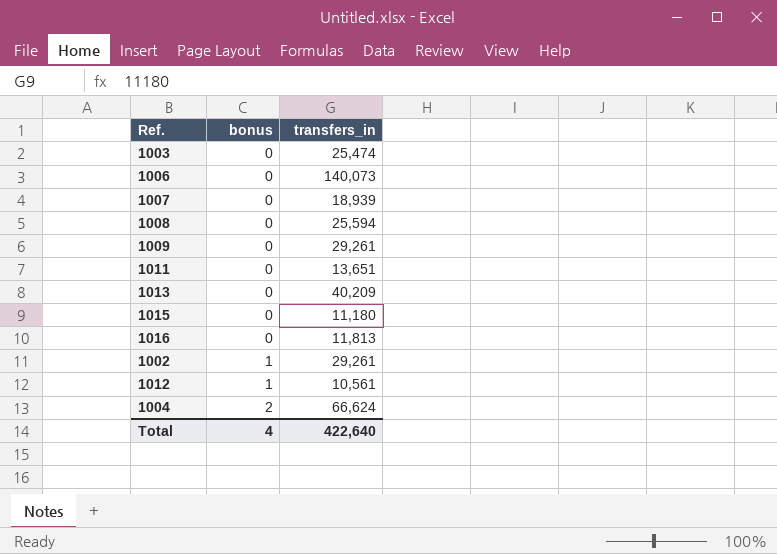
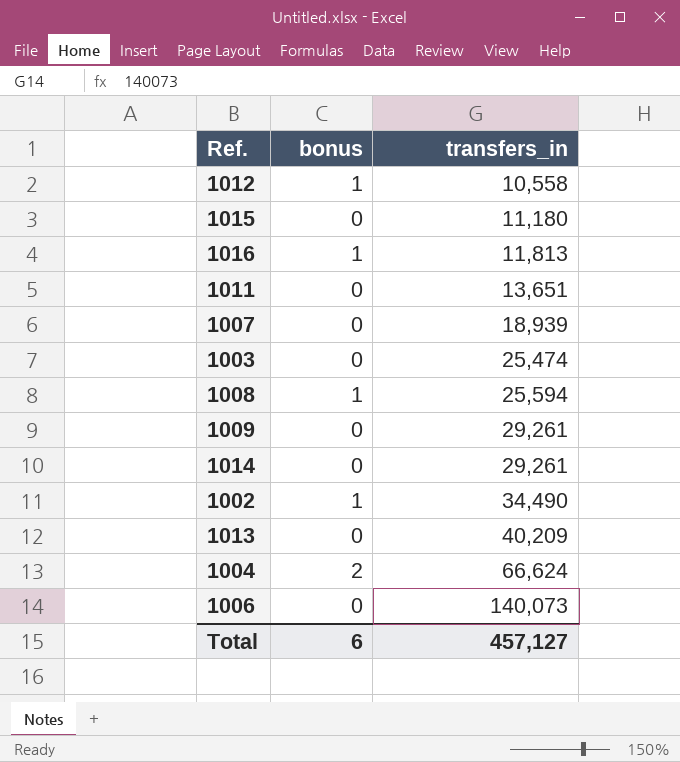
row order: bonus ascending -> transfers_in ascending
1012 | transfers_in: 10,561 -> 10,558
1016 | bonus: 0 -> 1
1008 | bonus: 0 -> 1
row 1014: none -> 0 | 29,261
1002 | transfers_in: 29,261 -> 34,490
Total | bonus: 4 -> 6
Total | transfers_in: 422,640 -> 457,127

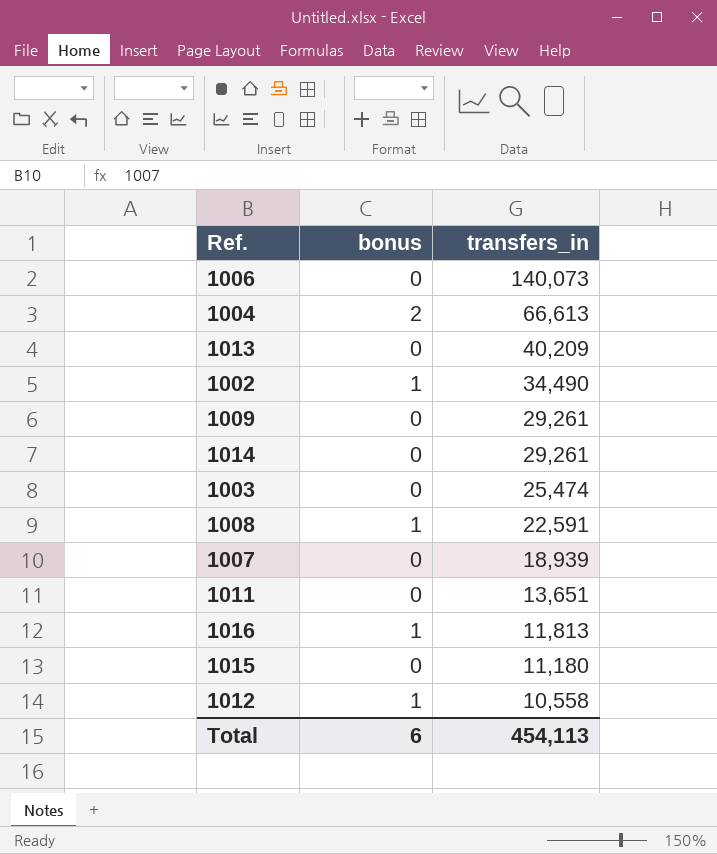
row order: transfers_in ascending -> transfers_in descending
1004 | transfers_in: 66,624 -> 66,613
1008 | transfers_in: 25,594 -> 22,591
Total | transfers_in: 457,127 -> 454,113

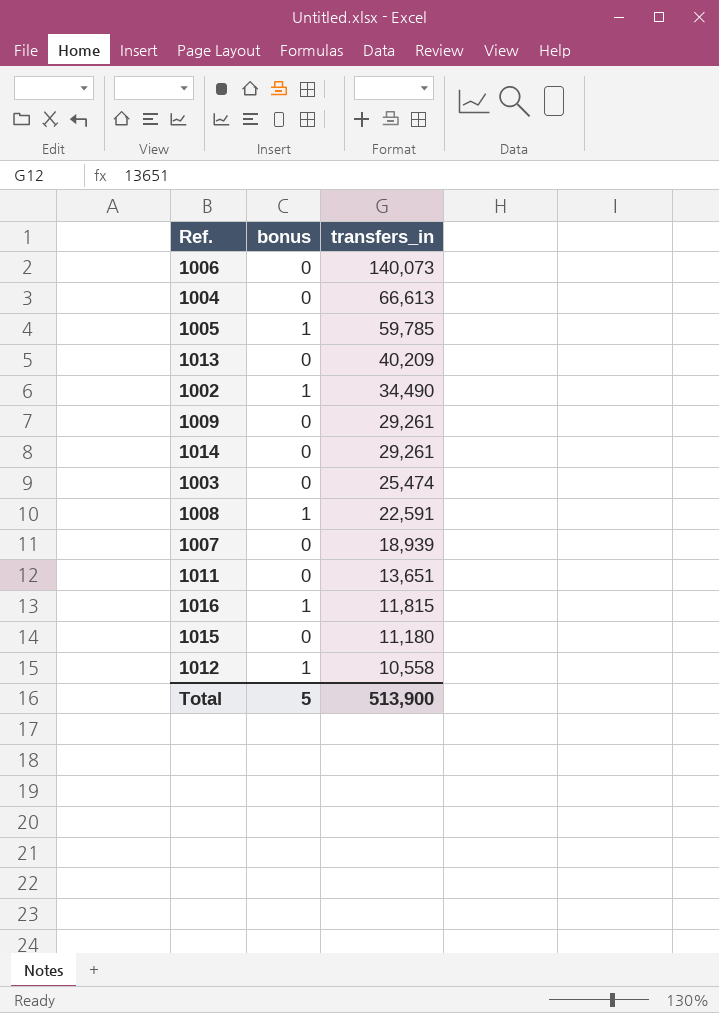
1004 | bonus: 2 -> 0
row 1005: none -> 1 | 59,785
1016 | transfers_in: 11,813 -> 11,815
Total | bonus: 6 -> 5
Total | transfers_in: 454,113 -> 513,900

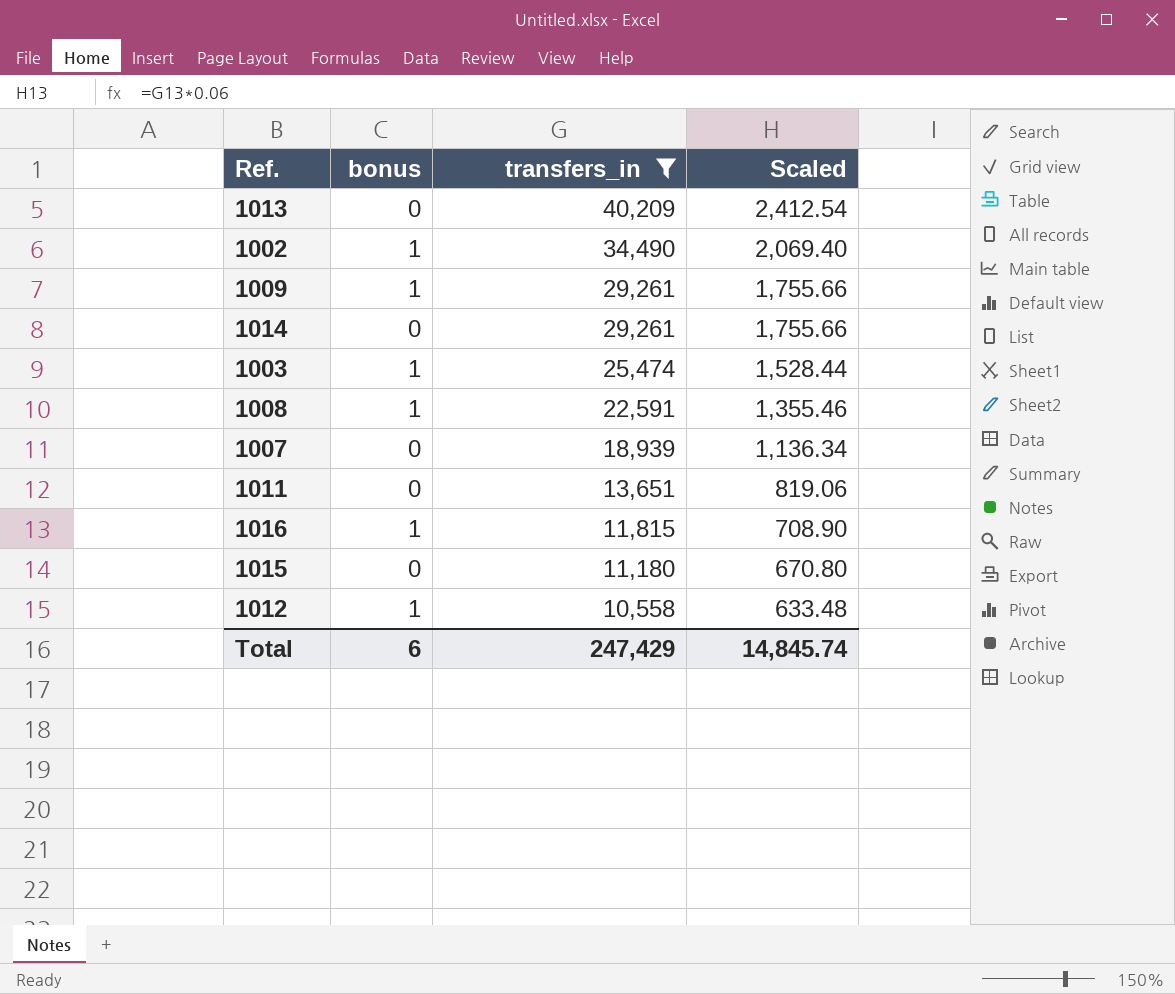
filter: none -> transfers_in <= 40,209
column Scaled | formula: none -> [transfers_in] * 0.06
1009 | bonus: 0 -> 1
1003 | bonus: 0 -> 1
Total | bonus: 5 -> 6
Total | transfers_in: 513,900 -> 247,429

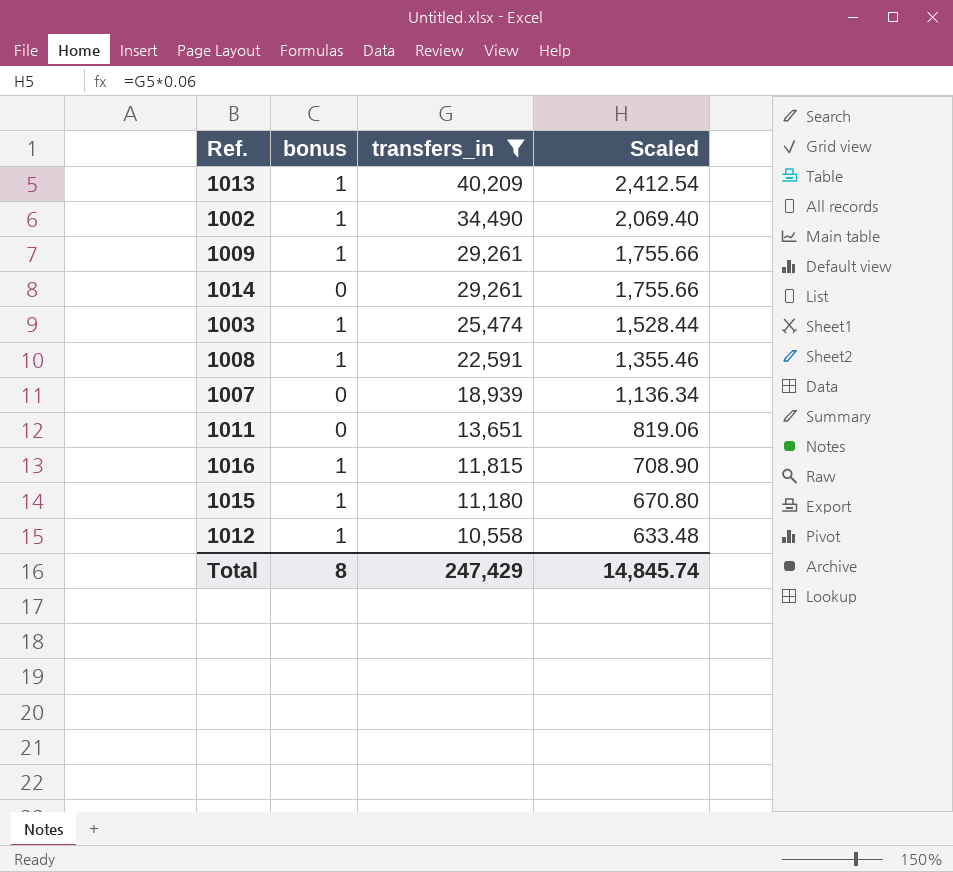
1013 | bonus: 0 -> 1
1015 | bonus: 0 -> 1
Total | bonus: 6 -> 8

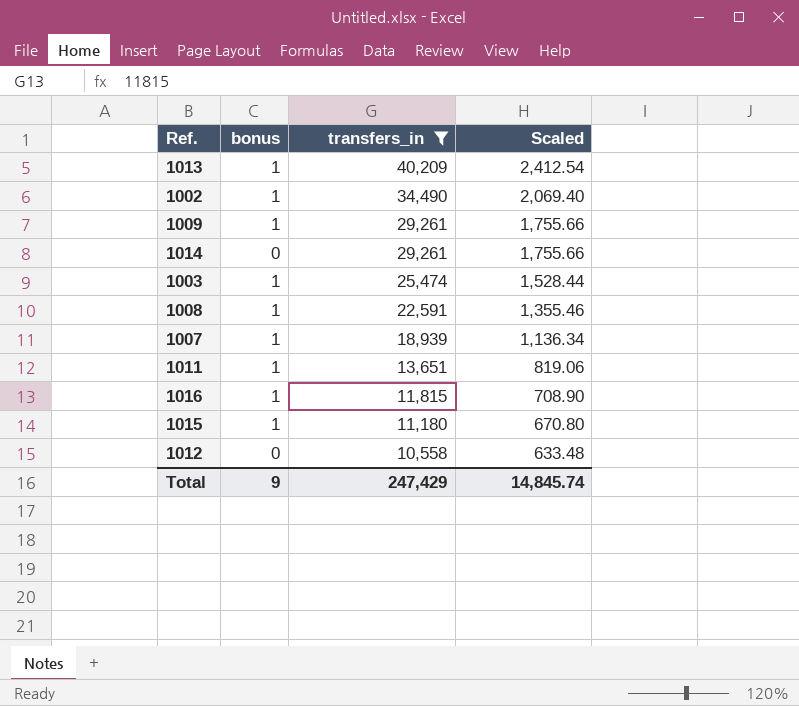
1007 | bonus: 0 -> 1
1011 | bonus: 0 -> 1
1012 | bonus: 1 -> 0
Total | bonus: 8 -> 9

